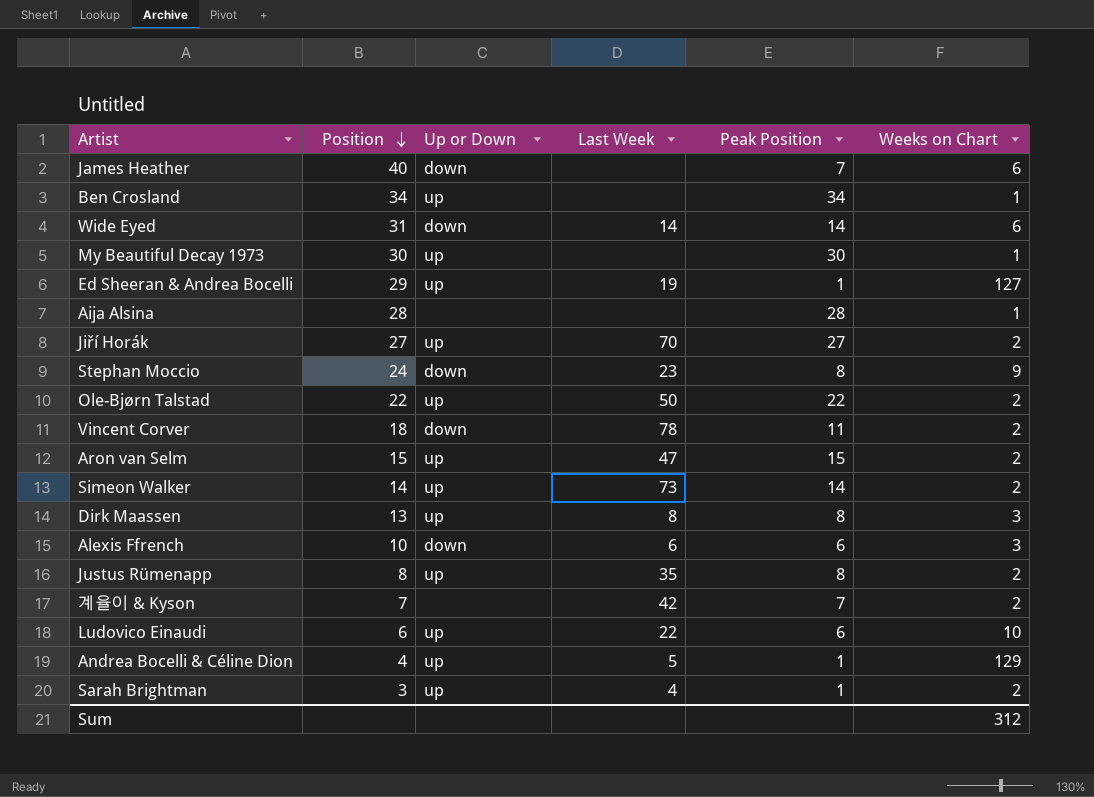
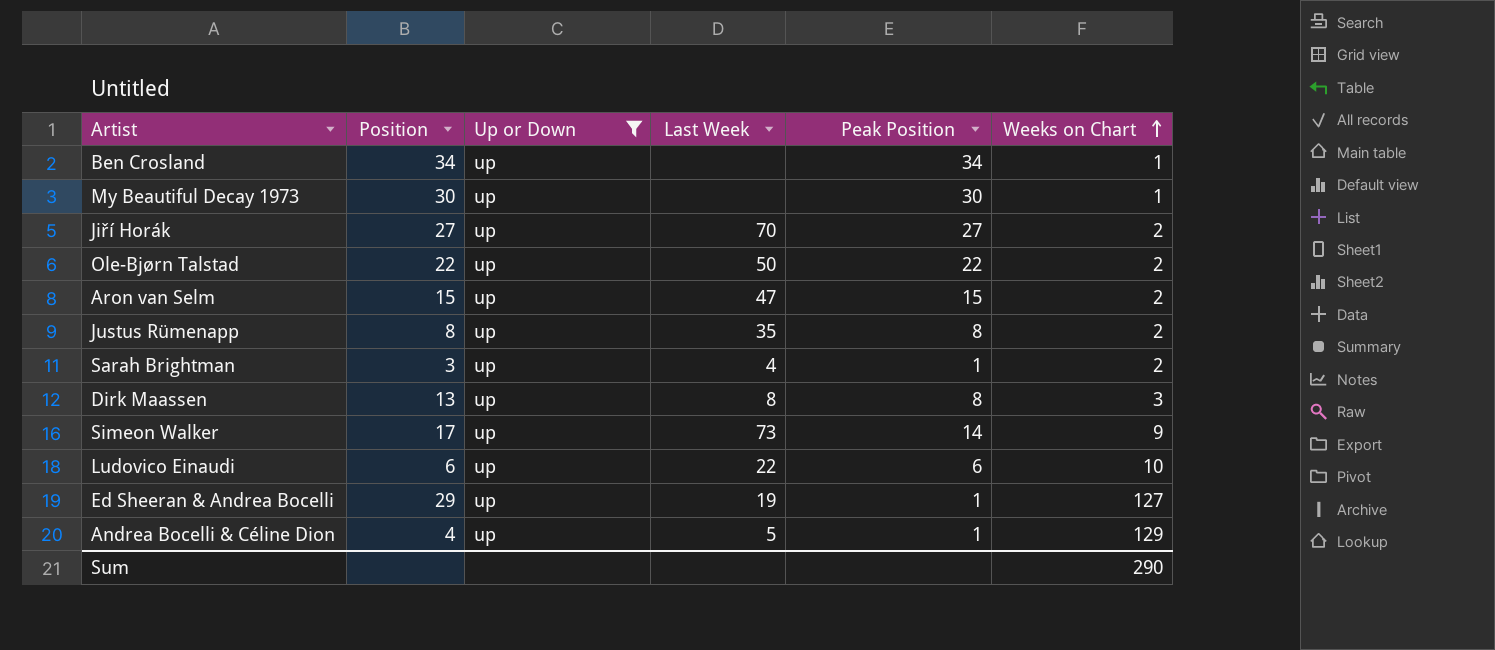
filter: none -> Up or Down = up
row order: Position descending -> Weeks on Chart ascending
Simeon Walker | Position: 14 -> 17
Simeon Walker | Weeks on Chart: 2 -> 9
Sum | Weeks on Chart: 312 -> 290

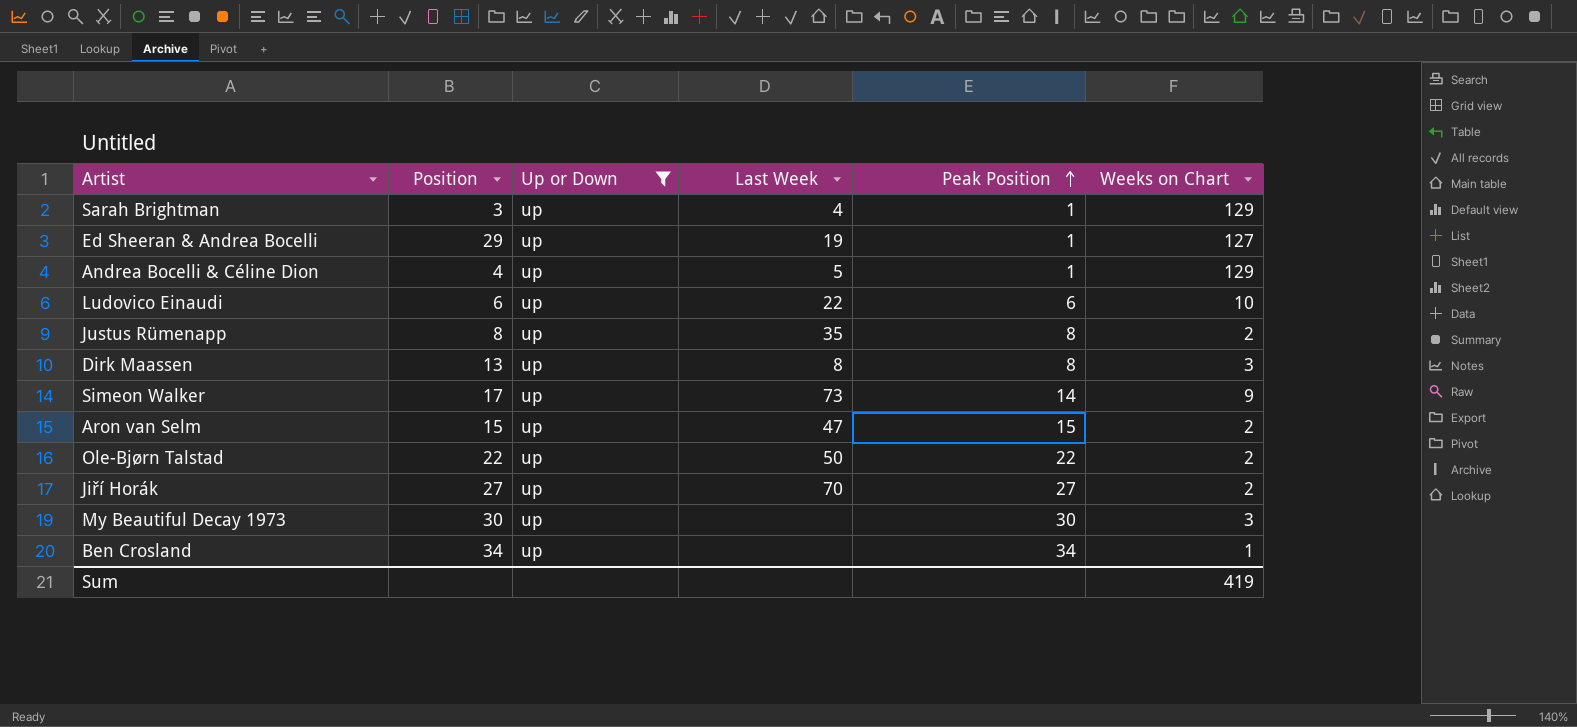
row order: Weeks on Chart ascending -> Peak Position ascending
Sarah Brightman | Weeks on Chart: 2 -> 129
My Beautiful Decay 1973 | Weeks on Chart: 1 -> 3
Sum | Weeks on Chart: 290 -> 419

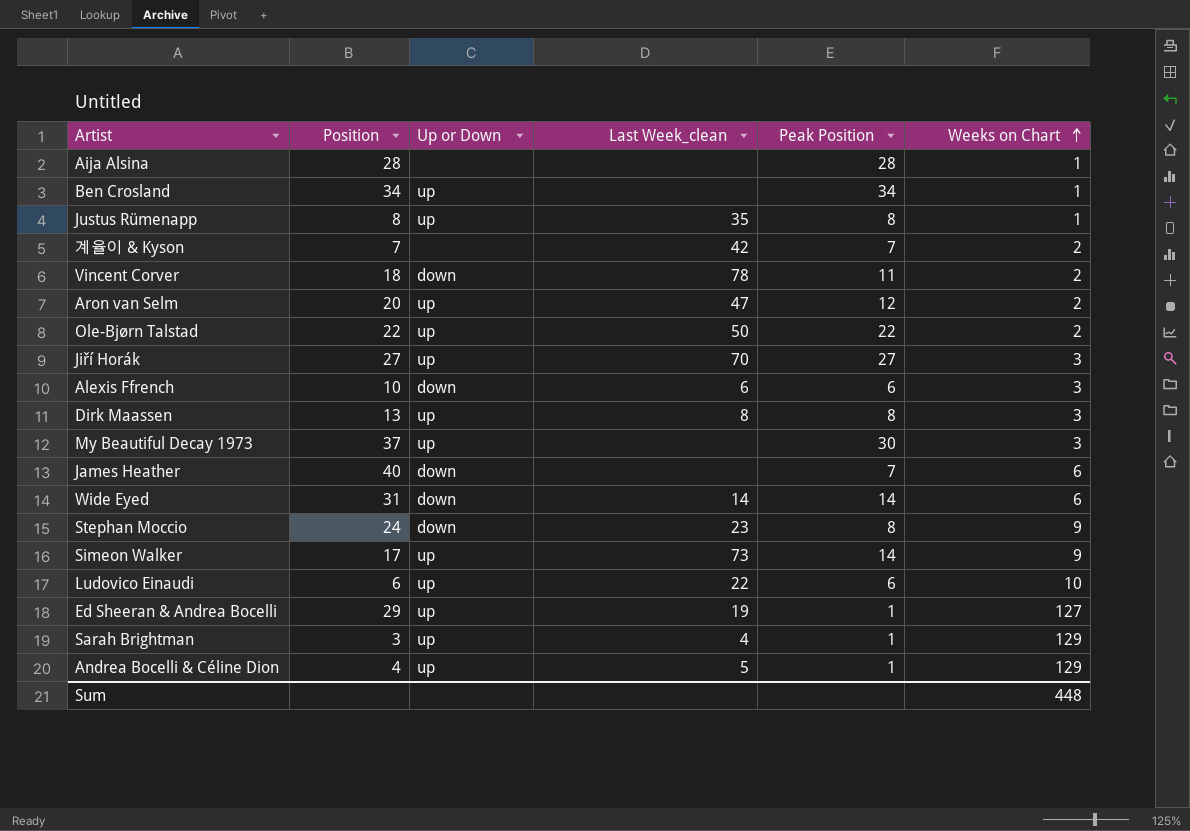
filter: Up or Down = up -> none
row order: Peak Position ascending -> Weeks on Chart ascending
column name: Last Week -> Last Week_clean
Justus Rümenapp | Weeks on Chart: 2 -> 1
Aron van Selm | Position: 15 -> 20
Aron van Selm | Peak Position: 15 -> 12
Jiří Horák | Weeks on Chart: 2 -> 3
My Beautiful Decay 1973 | Position: 30 -> 37
Sum | Weeks on Chart: 419 -> 448

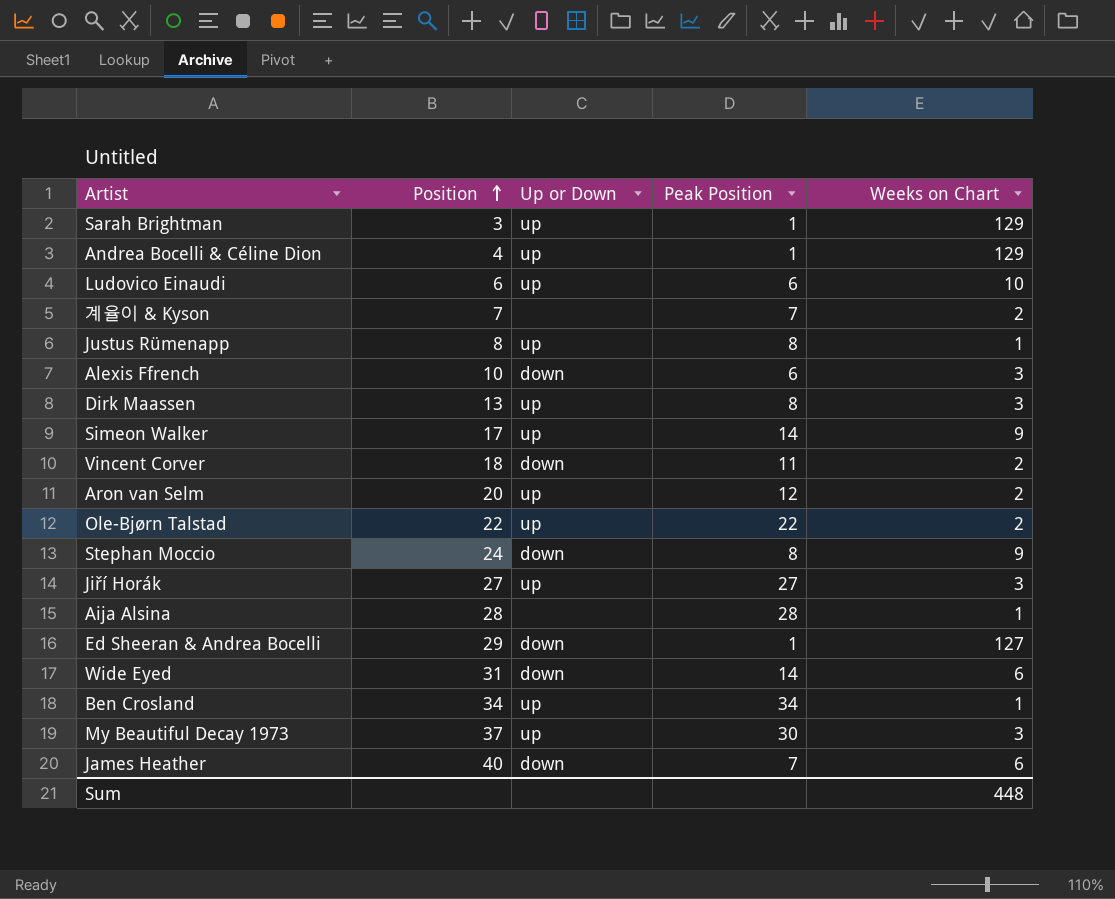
row order: Weeks on Chart ascending -> Position ascending
column Last Week_clean | position: 4 -> none
Ed Sheeran & Andrea Bocelli | Up or Down: up -> down

